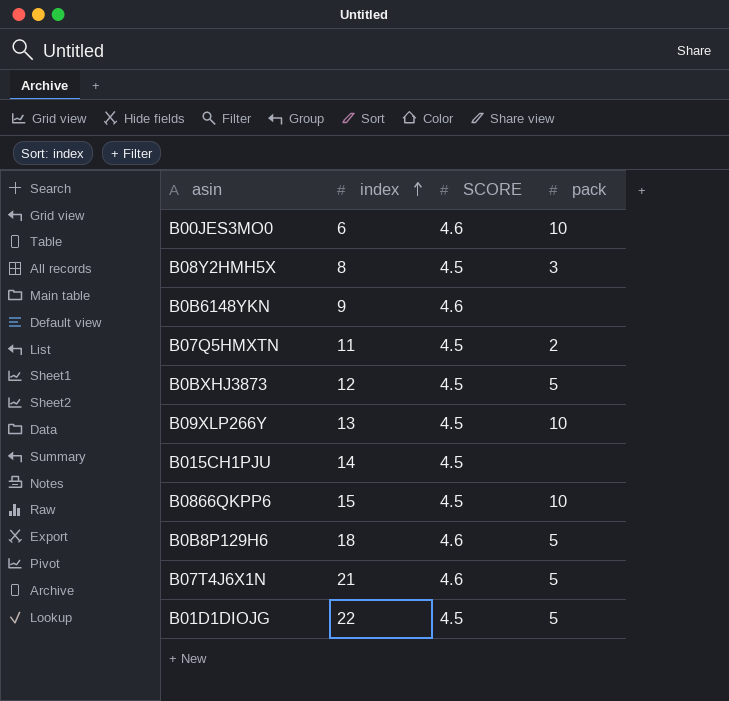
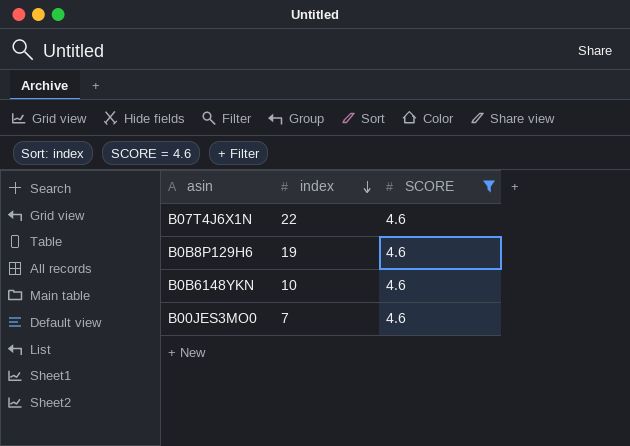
filter: none -> SCORE = 4.6
row order: index ascending -> index descending
column pack | position: 4 -> none
B07T4J6X1N | index: 21 -> 22
B0B8P129H6 | index: 18 -> 19
B0B6148YKN | index: 9 -> 10
B00JES3MO0 | index: 6 -> 7

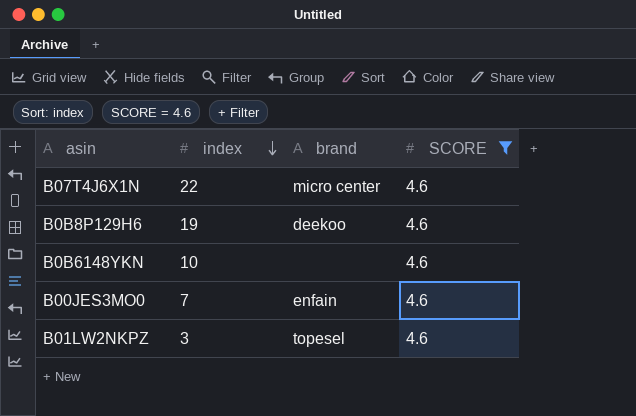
column brand | position: none -> 3
row B01LW2NKPZ: none -> 3 | topesel | 4.6

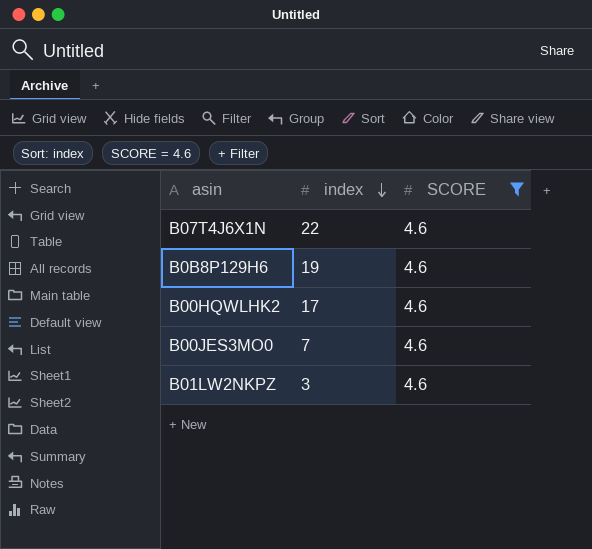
column brand | position: 3 -> none
row B0B6148YKN: 10 | none | 4.6 -> none
row B00HQWLHK2: none -> 17 | 4.6

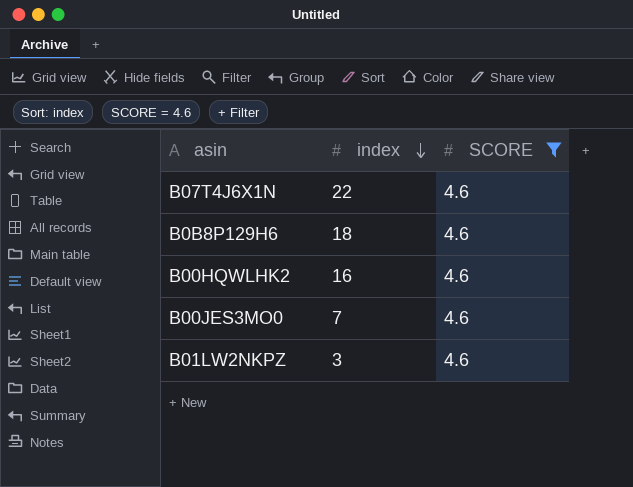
B0B8P129H6 | index: 19 -> 18
B00HQWLHK2 | index: 17 -> 16

